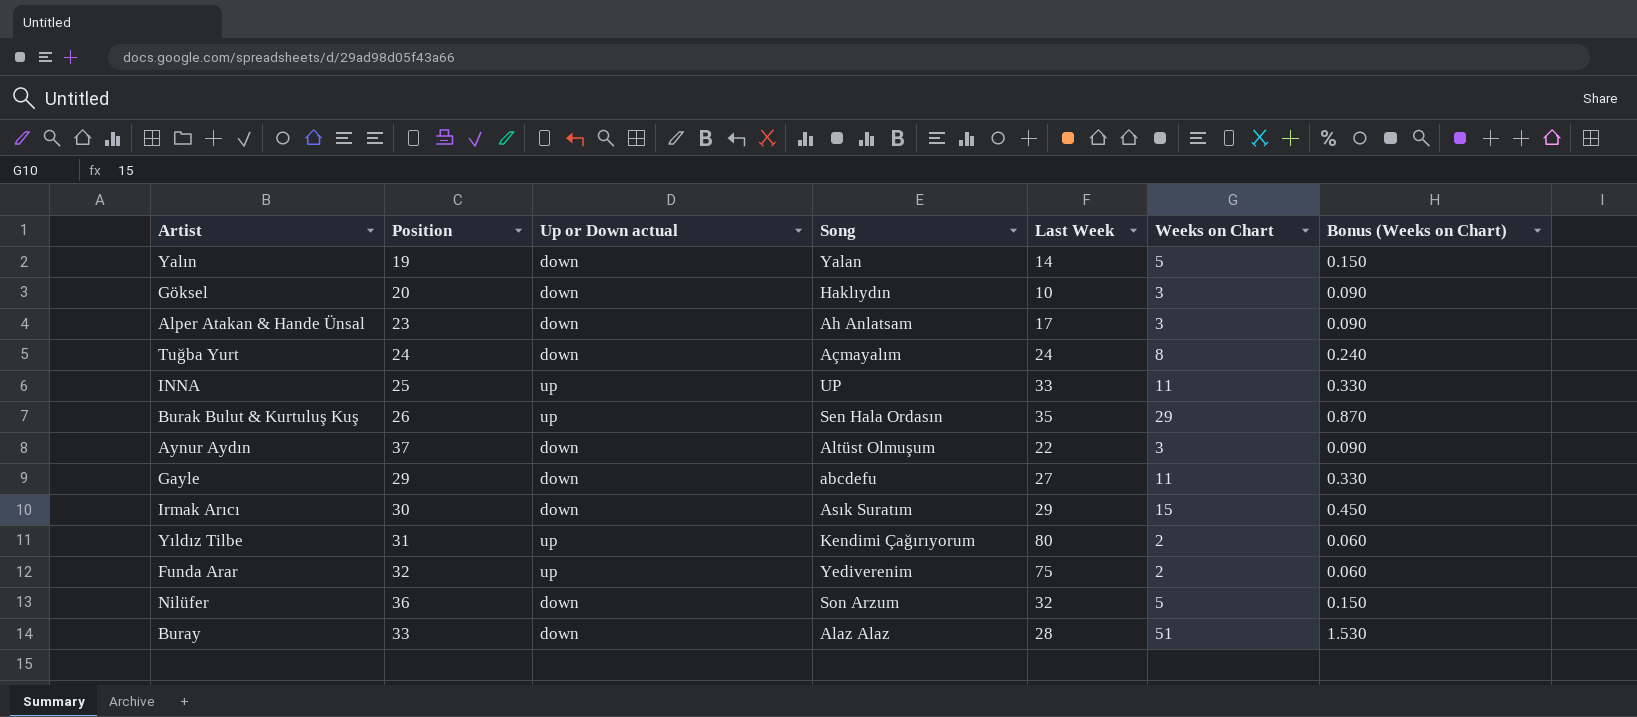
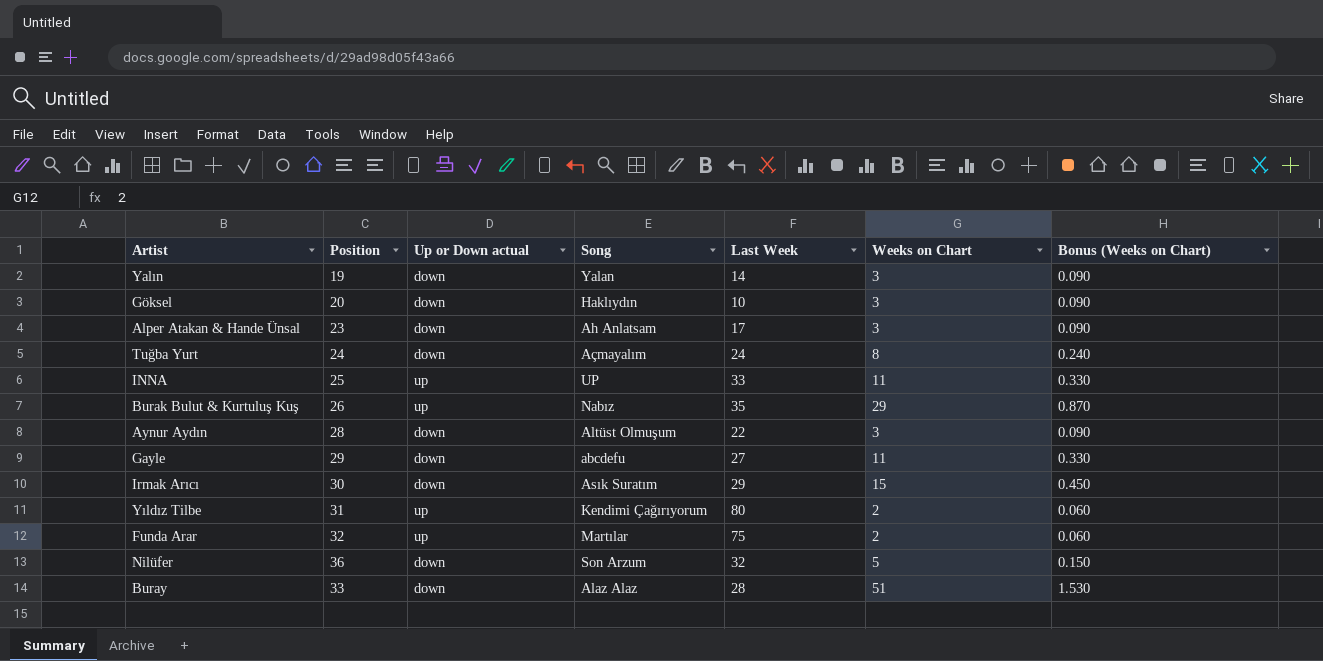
Yalın | Weeks on Chart: 5 -> 3
Yalın | Bonus (Weeks on Chart): 0.150 -> 0.090
Burak Bulut & Kurtuluş Kuş | Song: Sen Hala Ordasın -> Nabız
Aynur Aydın | Position: 37 -> 28
Funda Arar | Song: Yediverenim -> Martılar

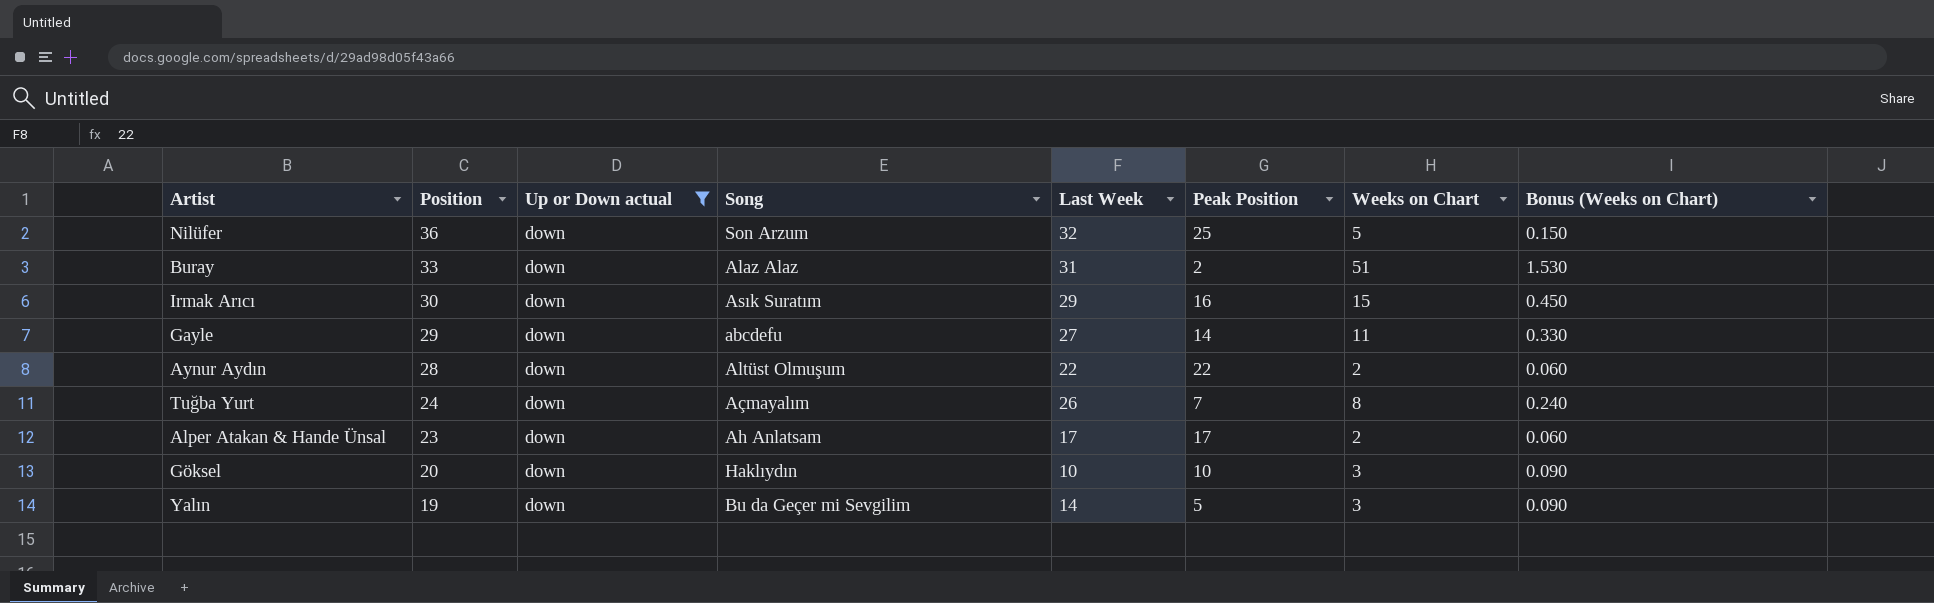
filter: none -> Up or Down actual = down
row order: none -> Position descending
column Peak Position | position: none -> 6
Buray | Last Week: 28 -> 31
Aynur Aydın | Weeks on Chart: 3 -> 2
Aynur Aydın | Bonus (Weeks on Chart): 0.090 -> 0.060
Tuğba Yurt | Last Week: 24 -> 26
Alper Atakan & Hande Ünsal | Weeks on Chart: 3 -> 2
Alper Atakan & Hande Ünsal | Bonus (Weeks on Chart): 0.090 -> 0.060
Yalın | Song: Yalan -> Bu da Geçer mi Sevgilim

